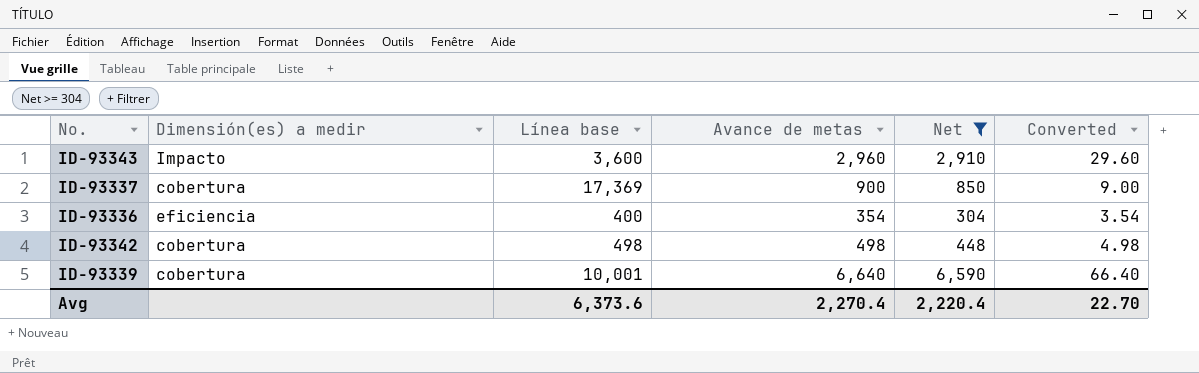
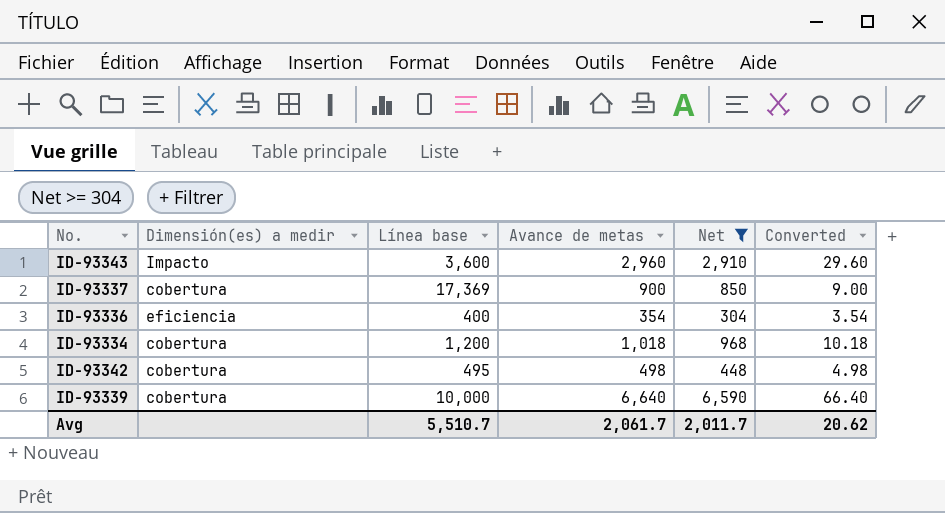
row ID-93334: none -> cobertura | 1,200 | 1,018 | 968 | 10.18
ID-93342 | Línea base: 498 -> 495
ID-93339 | Línea base: 10,001 -> 10,000
Avg | Línea base: 6,373.6 -> 5,510.7
Avg | Avance de metas: 2,270.4 -> 2,061.7
Avg | Net: 2,220.4 -> 2,011.7
Avg | Converted: 22.70 -> 20.62

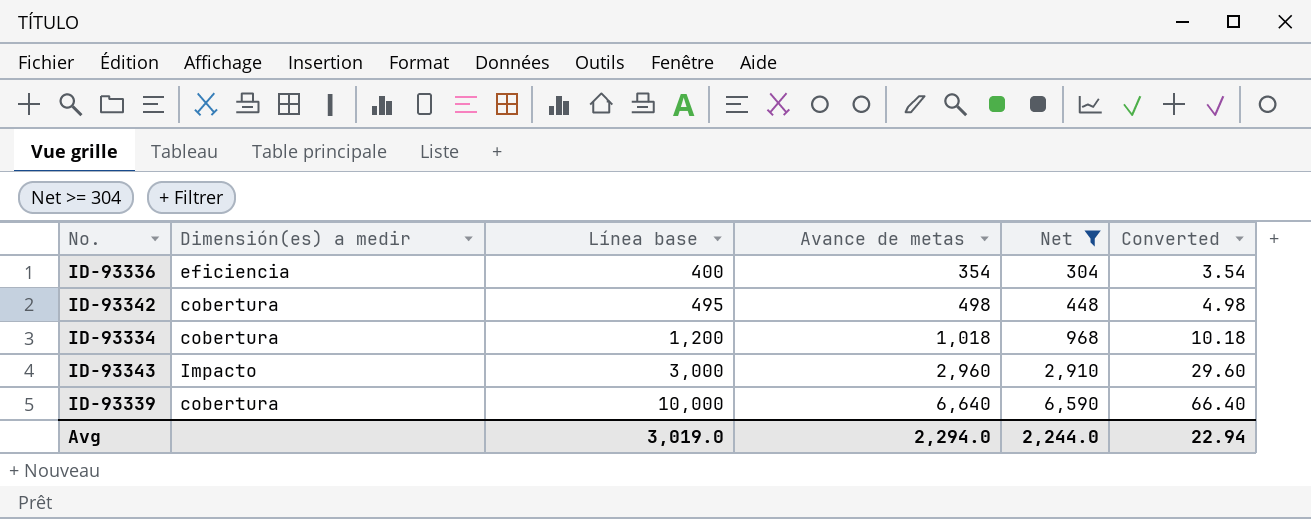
row order: none -> Línea base ascending
row ID-93337: cobertura | 17,369 | 900 | 850 | 9.00 -> none
ID-93343 | Línea base: 3,600 -> 3,000
Avg | Línea base: 5,510.7 -> 3,019.0
Avg | Avance de metas: 2,061.7 -> 2,294.0
Avg | Net: 2,011.7 -> 2,244.0
Avg | Converted: 20.62 -> 22.94

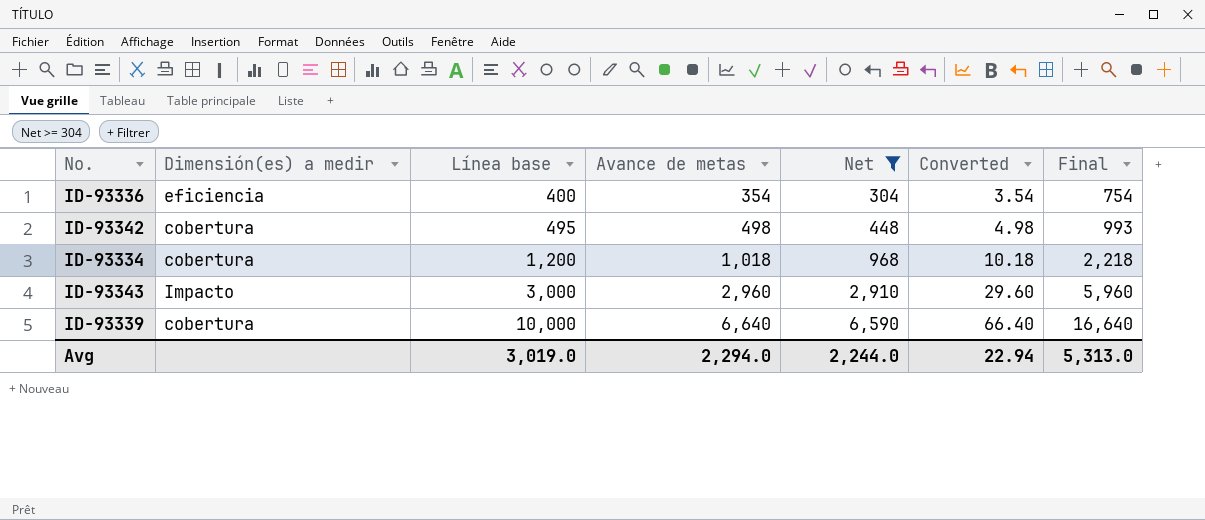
column Final | formula: none -> [Línea base] + [Avance de metas]

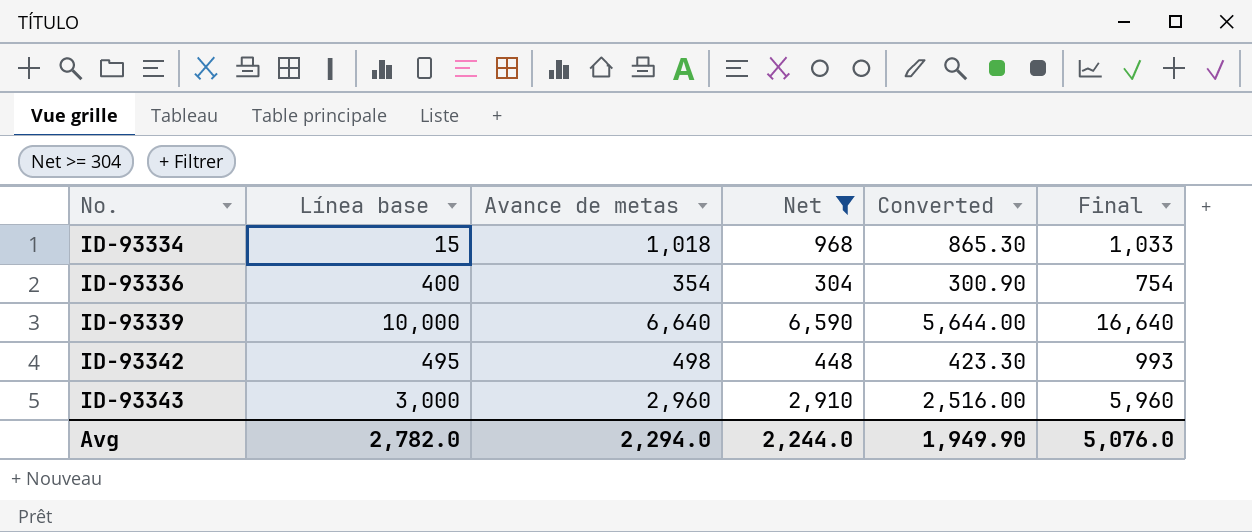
row order: Línea base ascending -> No. ascending
column Dimensión(es) a medir | position: 2 -> none
column Converted | formula: [Avance de metas] * 0.01 -> [Avance de metas] * 0.85
ID-93334 | Línea base: 1,200 -> 15
ID-93334 | Final: 2,218 -> 1,033
Avg | Línea base: 3,019.0 -> 2,782.0
Avg | Converted: 22.94 -> 1,949.90
Avg | Final: 5,313.0 -> 5,076.0

